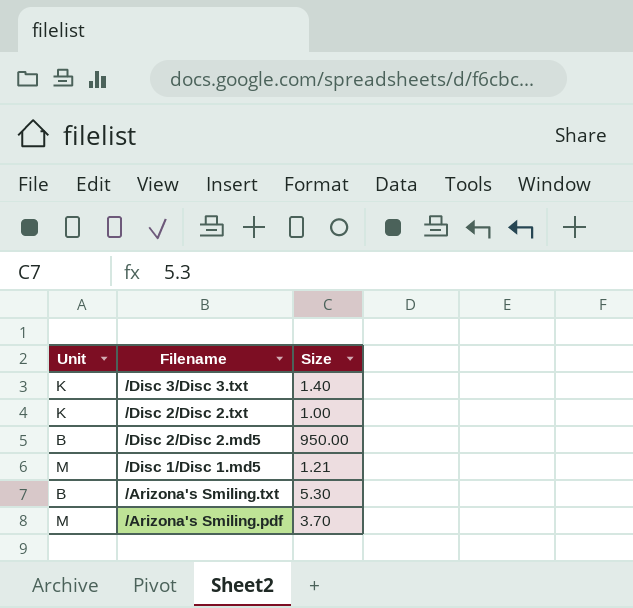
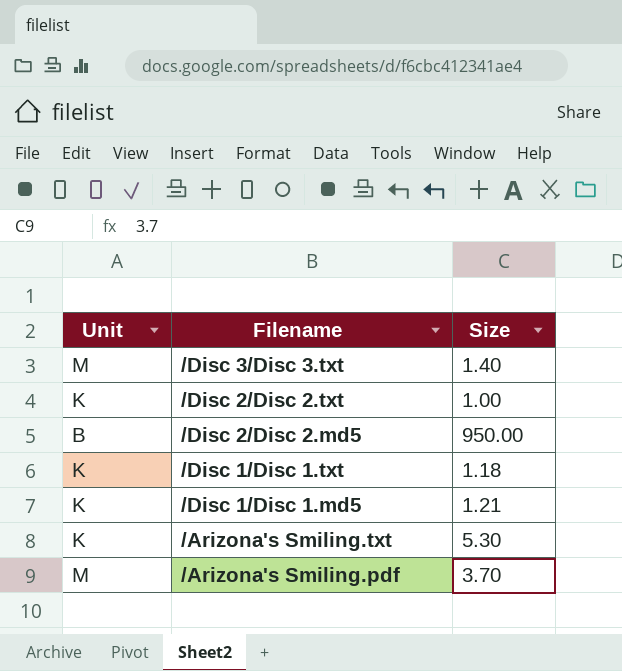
/Disc 3/Disc 3.txt | Unit: K -> M
row /Disc 1/Disc 1.txt: none -> K | 1.18
/Disc 1/Disc 1.md5 | Unit: M -> K
/Arizona's Smiling.txt | Unit: B -> K

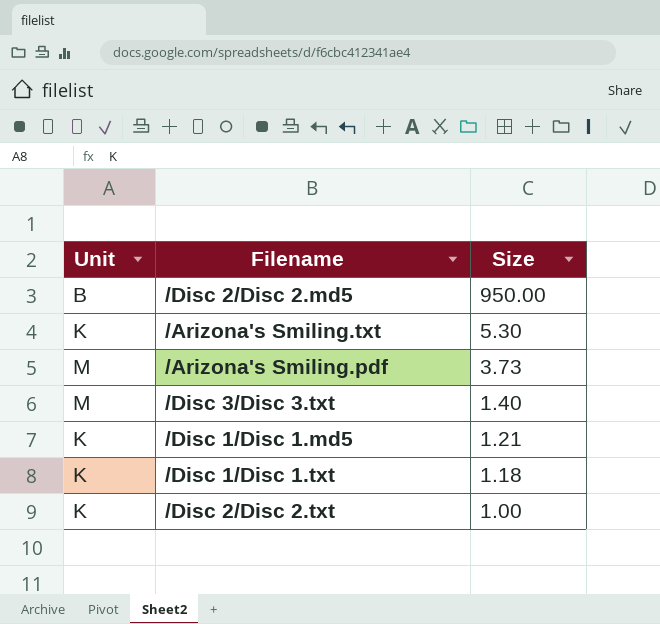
row order: Filename descending -> Size descending
/Arizona's Smiling.pdf | Size: 3.70 -> 3.73

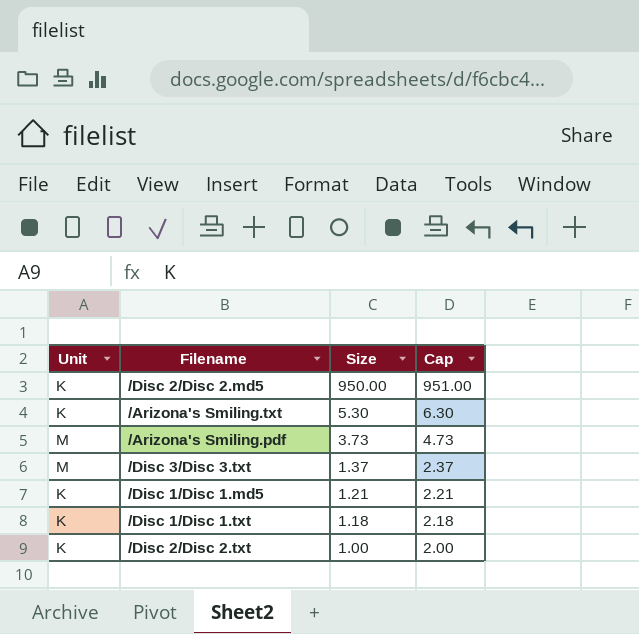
column Cap | formula: none -> [Size] + 1
/Disc 2/Disc 2.md5 | Unit: B -> K
/Disc 3/Disc 3.txt | Size: 1.40 -> 1.37

